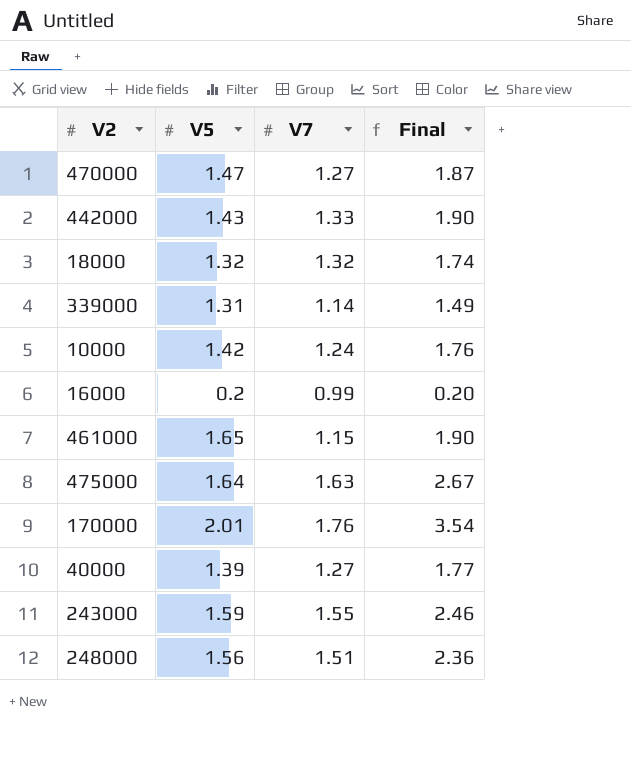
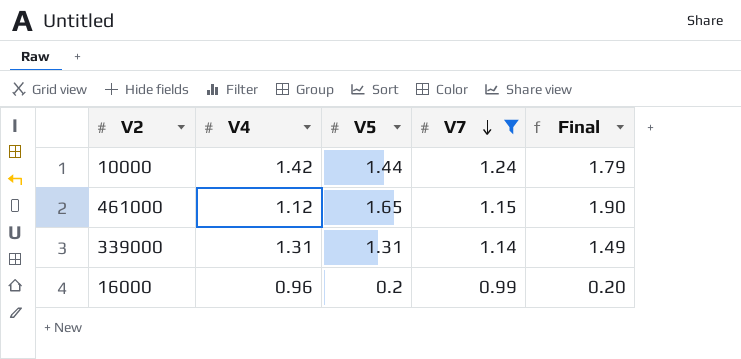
filter: none -> V7 <= 1.24
row order: none -> V7 descending
column V4 | position: none -> 2
10000 | V5: 1.42 -> 1.44
10000 | Final: 1.76 -> 1.79

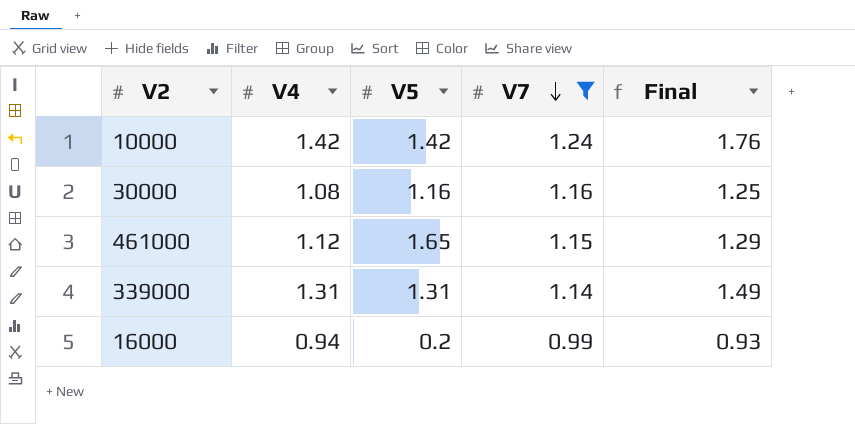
column Final | formula: [V5] * [V7] -> [V4] * [V7]
10000 | V5: 1.44 -> 1.42
row 30000: none -> 1.08 | 1.16 | 1.16 | 1.25
16000 | V4: 0.96 -> 0.94

